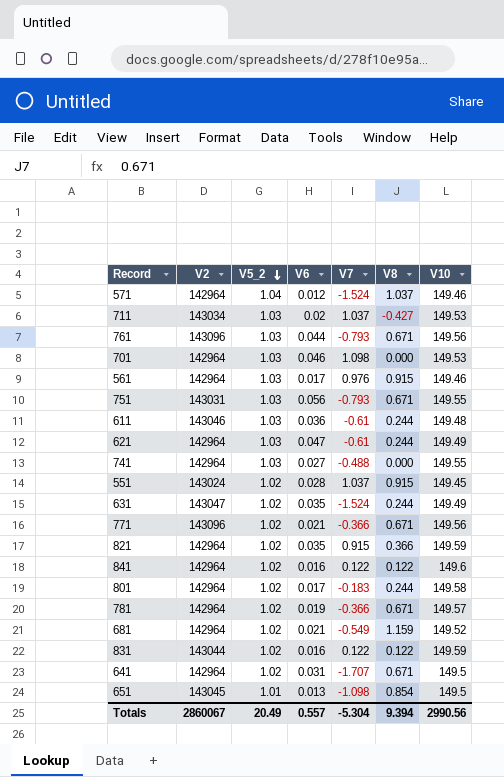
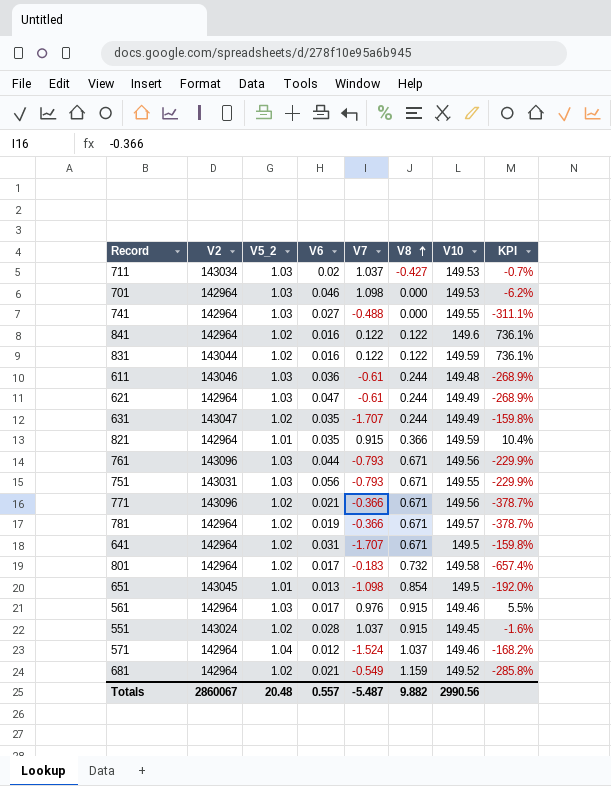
row order: V5_2 descending -> V8 ascending
column KPI | formula: none -> ([V5_2] - [V7]) / [V7]
631 | V7: -1.524 -> -1.707
821 | V5_2: 1.02 -> 1.01
801 | V8: 0.244 -> 0.732
Totals | V5_2: 20.49 -> 20.48
Totals | V7: -5.304 -> -5.487
Totals | V8: 9.394 -> 9.882

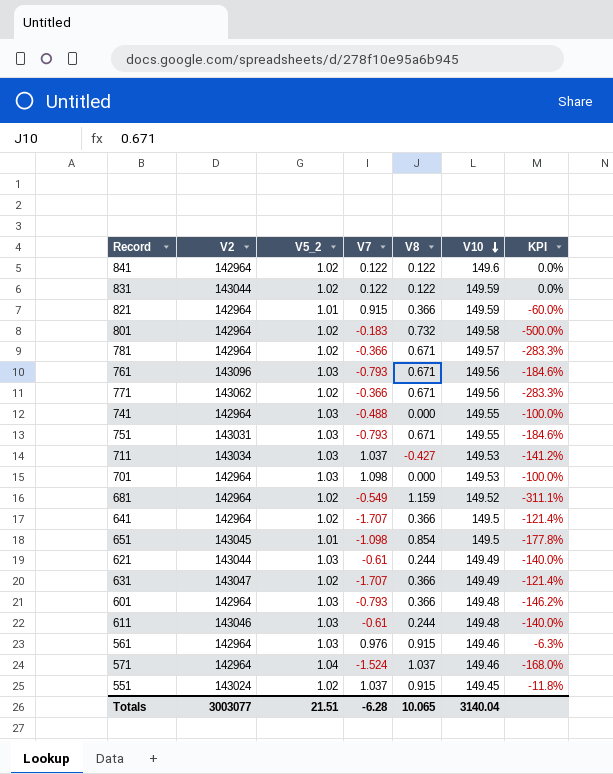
row order: V8 ascending -> V10 descending
column V6 | position: 4 -> none
column KPI | formula: ([V5_2] - [V7]) / [V7] -> ([V8] - [V7]) / [V7]
771 | V2: 143096 -> 143062
641 | V8: 0.671 -> 0.366
621 | V2: 142964 -> 143044
631 | V8: 0.244 -> 0.366
row 601: none -> 142964 | 1.03 | -0.793 | 0.366 | 149.48 | -146.2%
Totals | V2: 2860067 -> 3003077
Totals | V5_2: 20.48 -> 21.51
Totals | V7: -5.487 -> -6.28
Totals | V8: 9.882 -> 10.065
Totals | V10: 2990.56 -> 3140.04

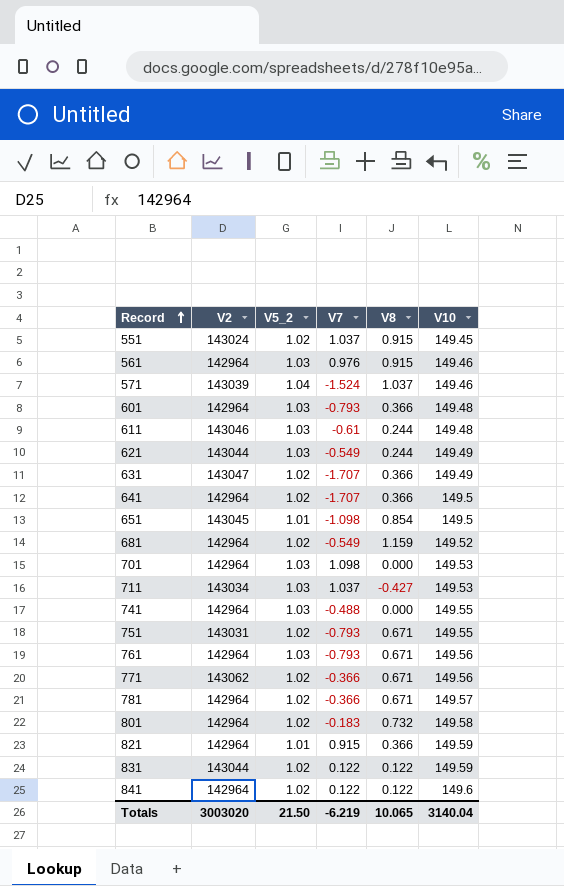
row order: V10 descending -> Record ascending
column KPI | formula: ([V8] - [V7]) / [V7] -> none
571 | V2: 142964 -> 143039
621 | V7: -0.61 -> -0.549
751 | V5_2: 1.03 -> 1.02
761 | V2: 143096 -> 142964
Totals | V2: 3003077 -> 3003020
Totals | V5_2: 21.51 -> 21.50
Totals | V7: -6.28 -> -6.219

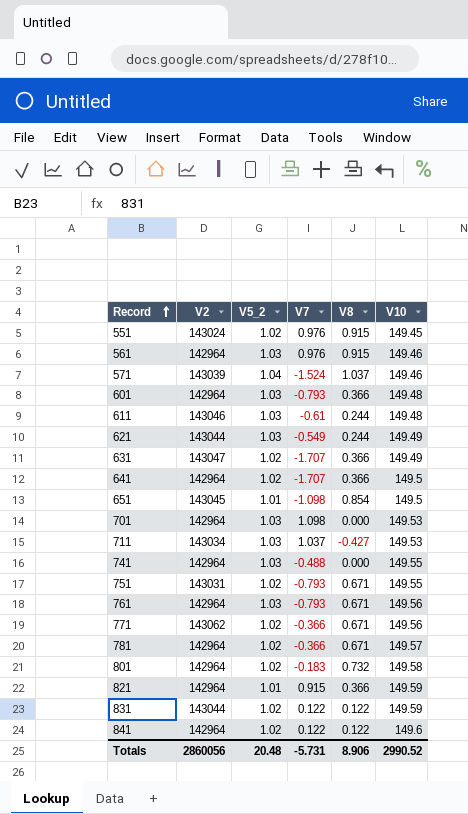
row 681: 142964 | 1.02 | -0.549 | 1.159 | 149.52 -> none
551 | V7: 1.037 -> 0.976
Totals | V2: 3003020 -> 2860056
Totals | V5_2: 21.50 -> 20.48
Totals | V7: -6.219 -> -5.731
Totals | V8: 10.065 -> 8.906
Totals | V10: 3140.04 -> 2990.52

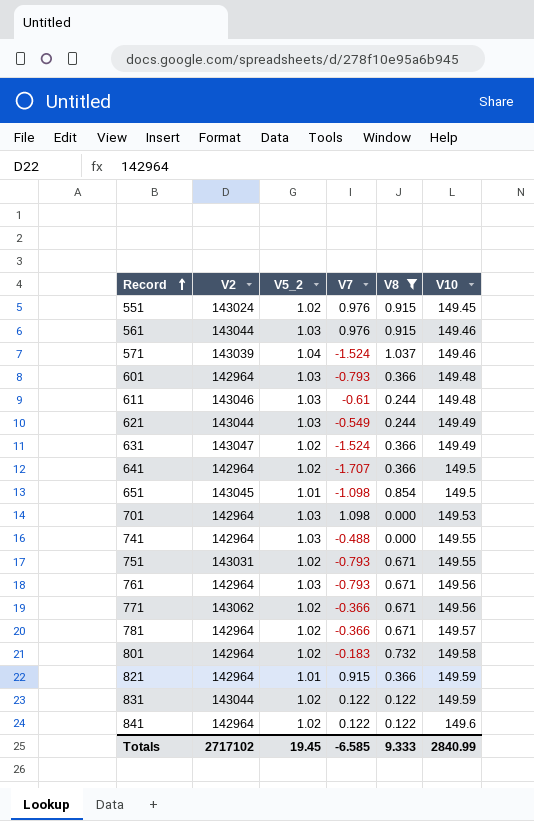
filter: none -> V8 != -0.427
561 | V2: 142964 -> 143044
631 | V7: -1.707 -> -1.524
Totals | V2: 2860056 -> 2717102
Totals | V5_2: 20.48 -> 19.45
Totals | V7: -5.731 -> -6.585
Totals | V8: 8.906 -> 9.333
Totals | V10: 2990.52 -> 2840.99

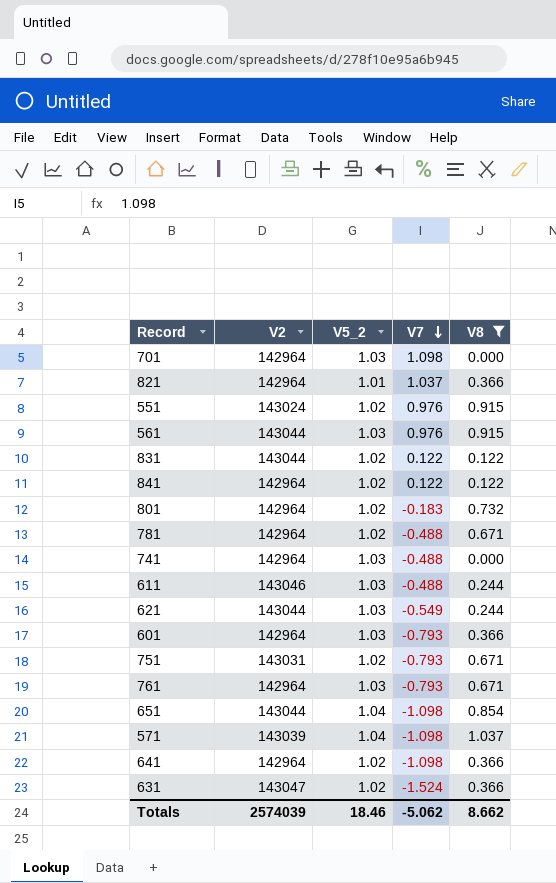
row order: Record ascending -> V7 descending
column V10 | position: 6 -> none
row 771: 143062 | 1.02 | -0.366 | 0.671 | 149.56 -> none
821 | V7: 0.915 -> 1.037
781 | V7: -0.366 -> -0.488
611 | V7: -0.61 -> -0.488
651 | V2: 143045 -> 143044
651 | V5_2: 1.01 -> 1.04
571 | V7: -1.524 -> -1.098
641 | V7: -1.707 -> -1.098
Totals | V2: 2717102 -> 2574039
Totals | V5_2: 19.45 -> 18.46
Totals | V7: -6.585 -> -5.062
Totals | V8: 9.333 -> 8.662

